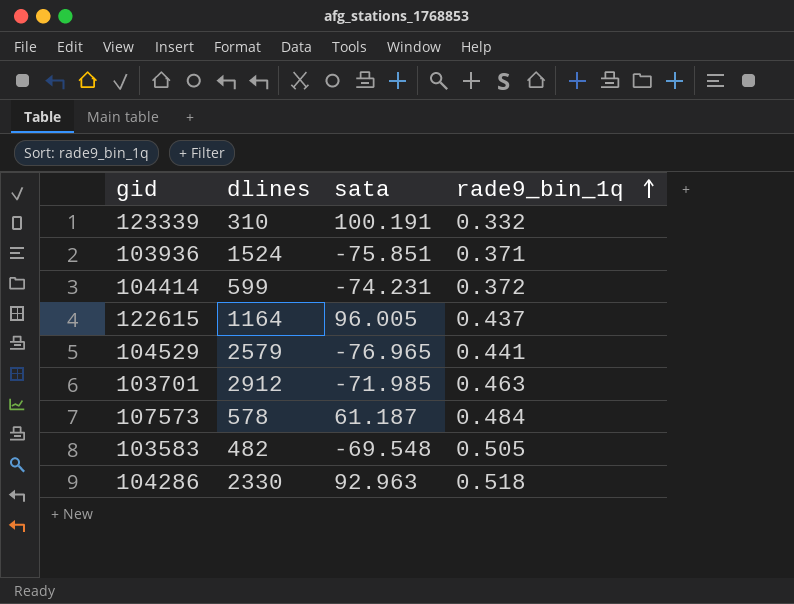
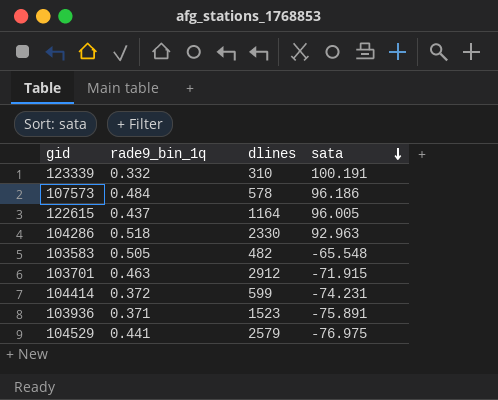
row order: rade9_bin_1q ascending -> sata descending
column rade9_bin_1q | position: 4 -> 2
107573 | sata: 61.187 -> 96.186
103583 | sata: -69.548 -> -65.548
103701 | sata: -71.985 -> -71.915
103936 | dlines: 1524 -> 1523
103936 | sata: -75.851 -> -75.891
104529 | sata: -76.965 -> -76.975

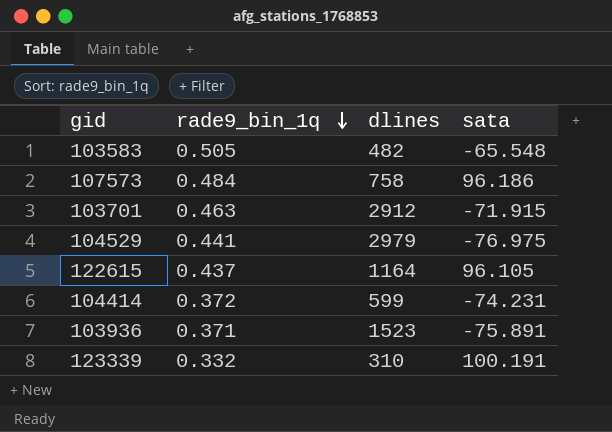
row order: sata descending -> rade9_bin_1q descending
row 104286: 0.518 | 2330 | 92.963 -> none
107573 | dlines: 578 -> 758
104529 | dlines: 2579 -> 2979
122615 | sata: 96.005 -> 96.105

